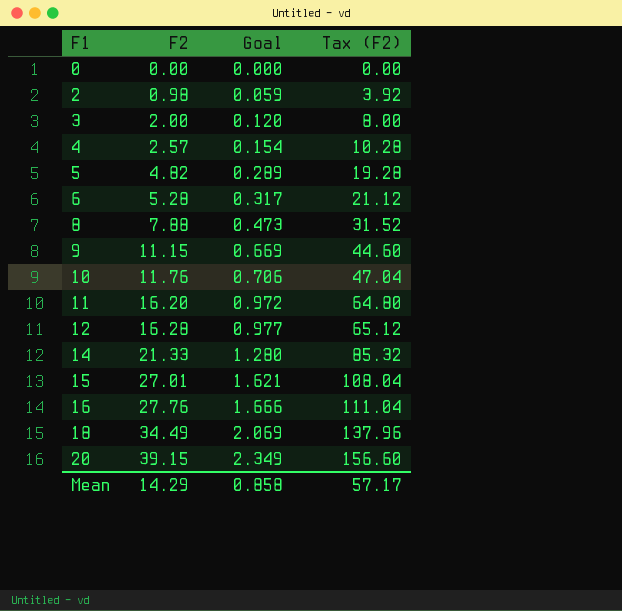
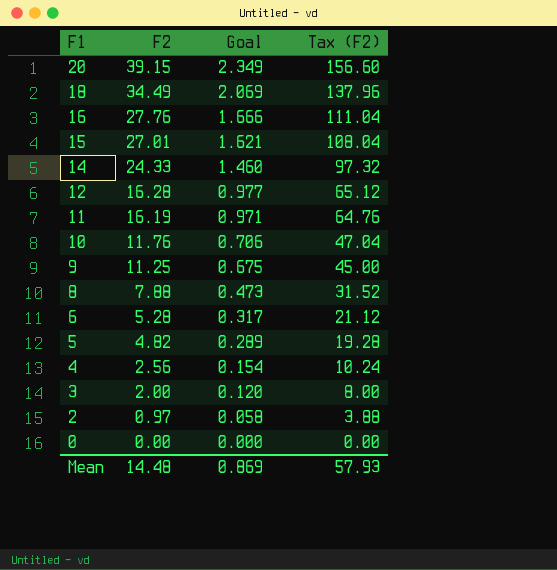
row order: F1 ascending -> F1 descending
14 | F2: 21.33 -> 24.33
14 | Goal: 1.280 -> 1.460
14 | Tax (F2): 85.32 -> 97.32
11 | F2: 16.20 -> 16.19
11 | Goal: 0.972 -> 0.971
11 | Tax (F2): 64.80 -> 64.76
9 | F2: 11.15 -> 11.25
9 | Goal: 0.669 -> 0.675
9 | Tax (F2): 44.60 -> 45.00
4 | F2: 2.57 -> 2.56
4 | Tax (F2): 10.28 -> 10.24
2 | F2: 0.98 -> 0.97
2 | Goal: 0.059 -> 0.058
2 | Tax (F2): 3.92 -> 3.88
Mean | F2: 14.29 -> 14.48
Mean | Goal: 0.858 -> 0.869
Mean | Tax (F2): 57.17 -> 57.93

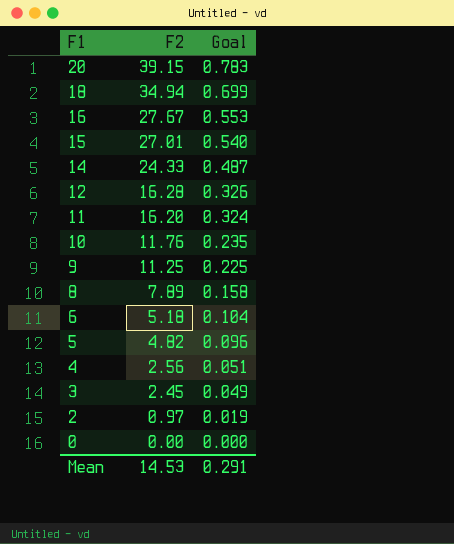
column Tax (F2) | formula: [F2] * 4 -> none
column Goal | formula: [F2] * 0.06 -> [F2] * 0.02
18 | F2: 34.49 -> 34.94
16 | F2: 27.76 -> 27.67
11 | F2: 16.19 -> 16.20
8 | F2: 7.88 -> 7.89
6 | F2: 5.28 -> 5.18
3 | F2: 2.00 -> 2.45
Mean | F2: 14.48 -> 14.53
Mean | Goal: 0.869 -> 0.291

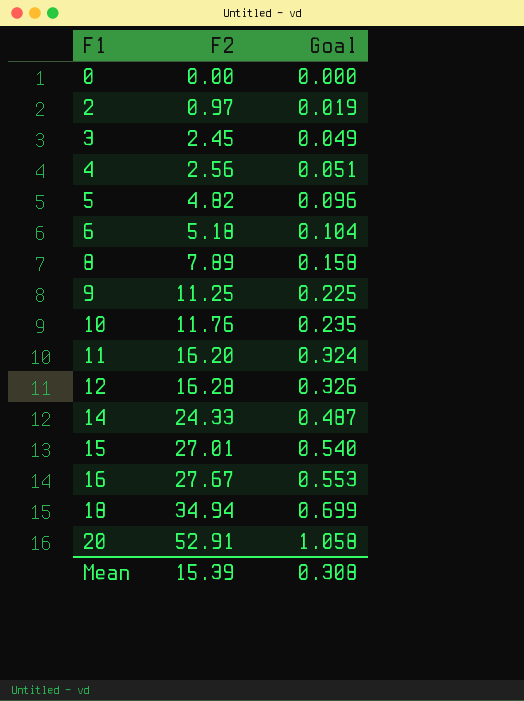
row order: F1 descending -> F1 ascending
20 | F2: 39.15 -> 52.91
20 | Goal: 0.783 -> 1.058
Mean | F2: 14.53 -> 15.39
Mean | Goal: 0.291 -> 0.308

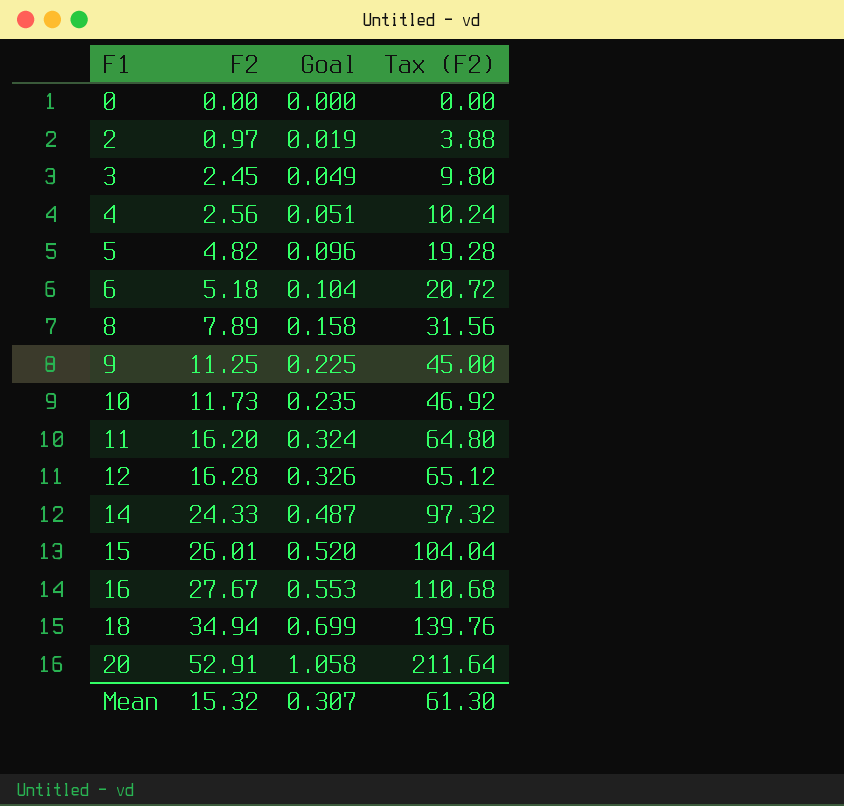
column Tax (F2) | formula: none -> [F2] * 4
10 | F2: 11.76 -> 11.73
15 | F2: 27.01 -> 26.01
15 | Goal: 0.540 -> 0.520
Mean | F2: 15.39 -> 15.32
Mean | Goal: 0.308 -> 0.307

